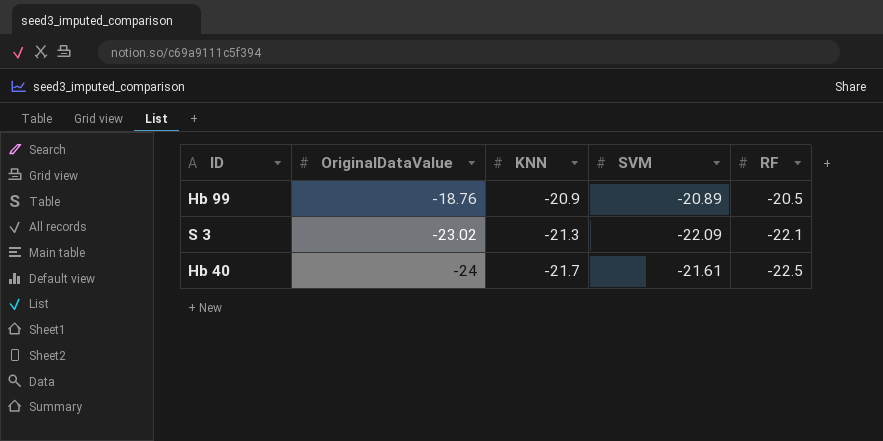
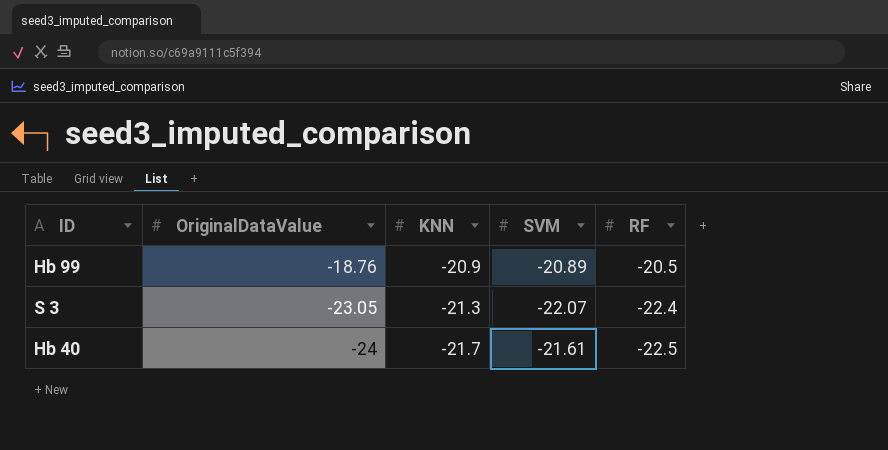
S 3 | OriginalDataValue: -23.02 -> -23.05
S 3 | SVM: -22.09 -> -22.07
S 3 | RF: -22.1 -> -22.4

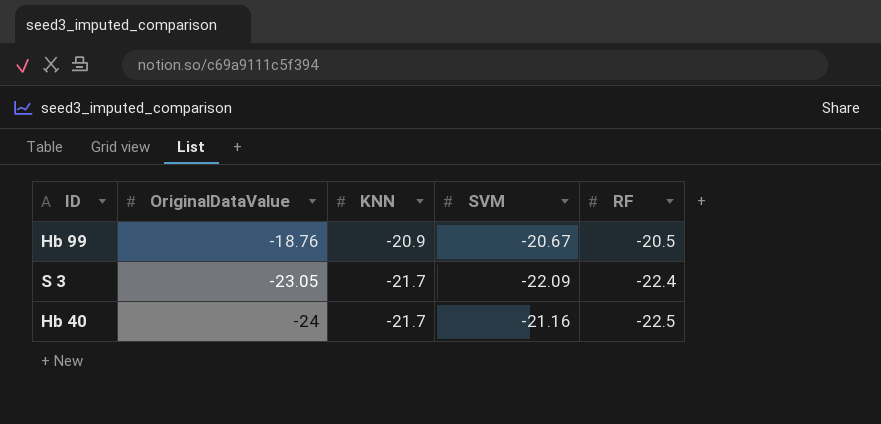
Hb 99 | SVM: -20.89 -> -20.67
S 3 | KNN: -21.3 -> -21.7
S 3 | SVM: -22.07 -> -22.09
Hb 40 | SVM: -21.61 -> -21.16

